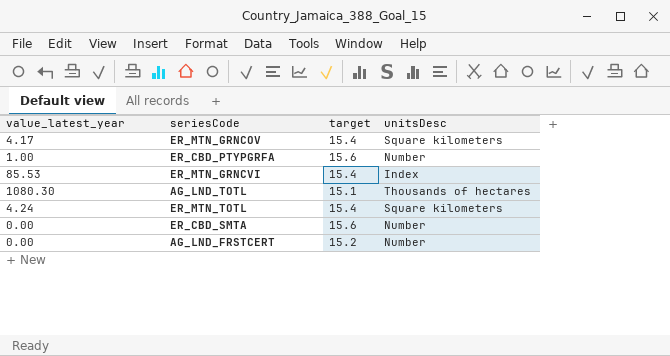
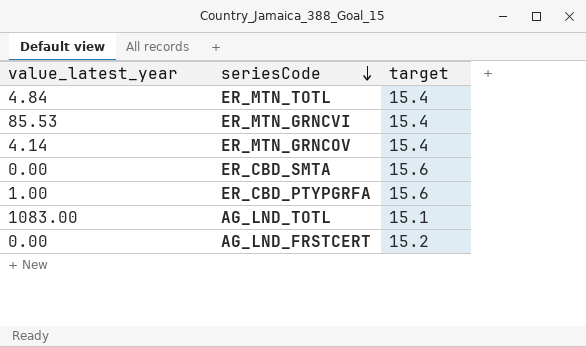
row order: none -> seriesCode descending
column unitsDesc | position: 4 -> none
ER_MTN_TOTL | value_latest_year: 4.24 -> 4.84
ER_MTN_GRNCOV | value_latest_year: 4.17 -> 4.14
AG_LND_TOTL | value_latest_year: 1080.30 -> 1083.00

